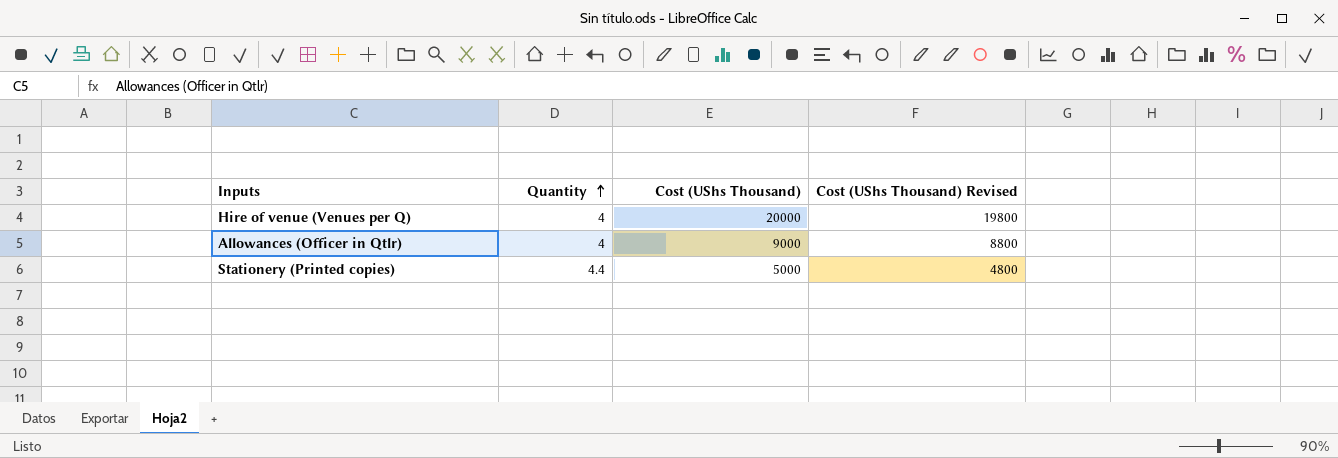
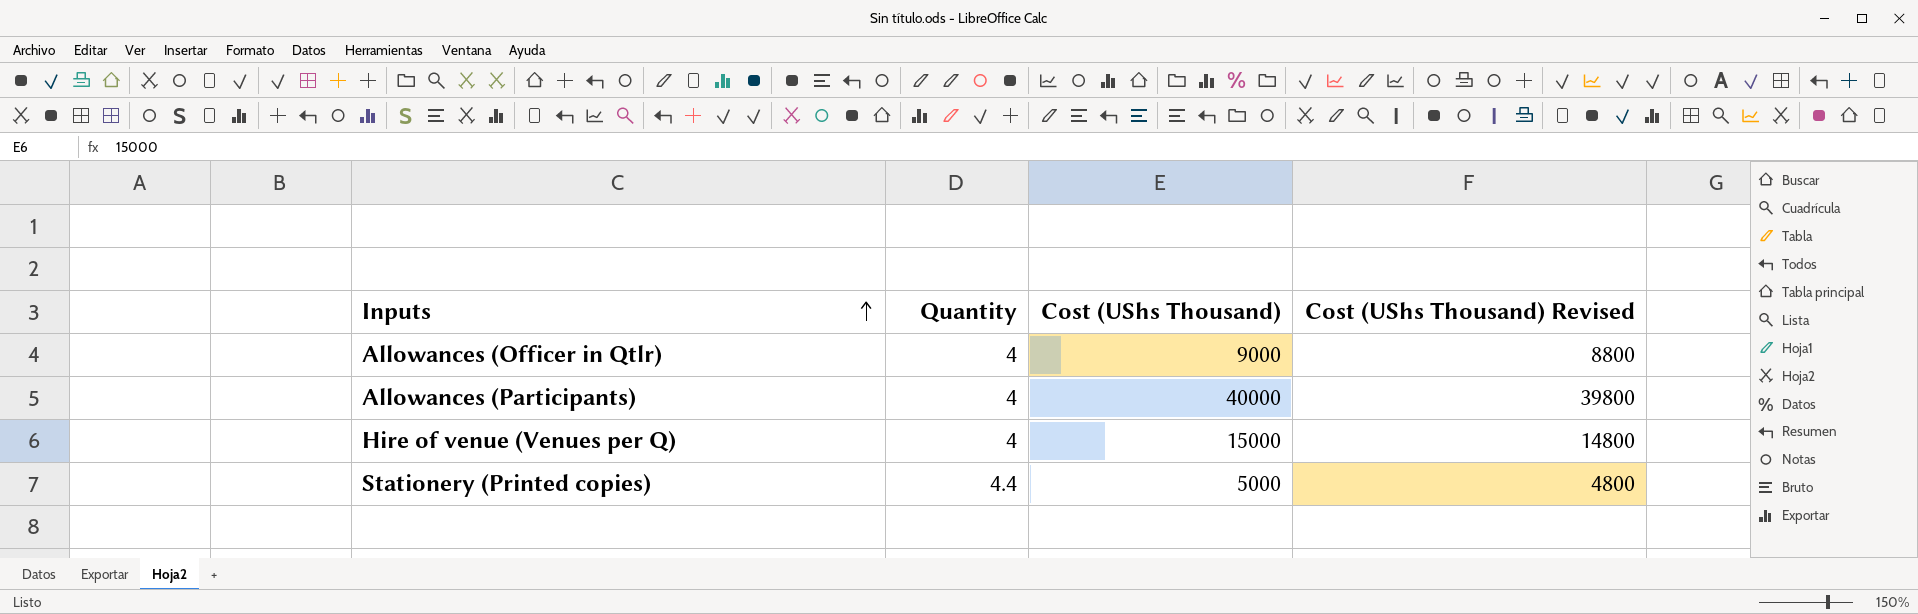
row order: Quantity ascending -> Inputs ascending
row Allowances (Participants): none -> 4 | 40000 | 39800
Hire of venue (Venues per Q) | Cost (UShs Thousand): 20000 -> 15000
Hire of venue (Venues per Q) | Cost (UShs Thousand) Revised: 19800 -> 14800

